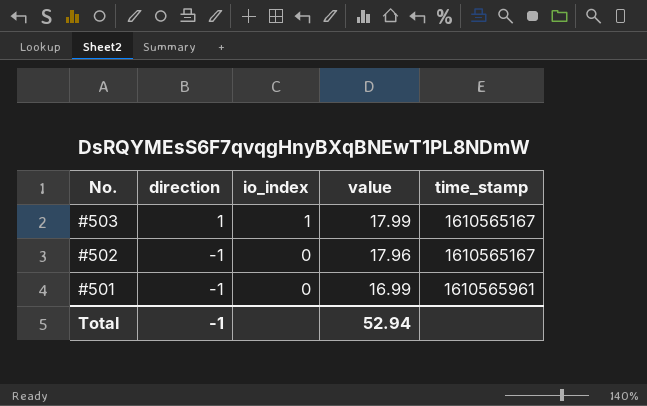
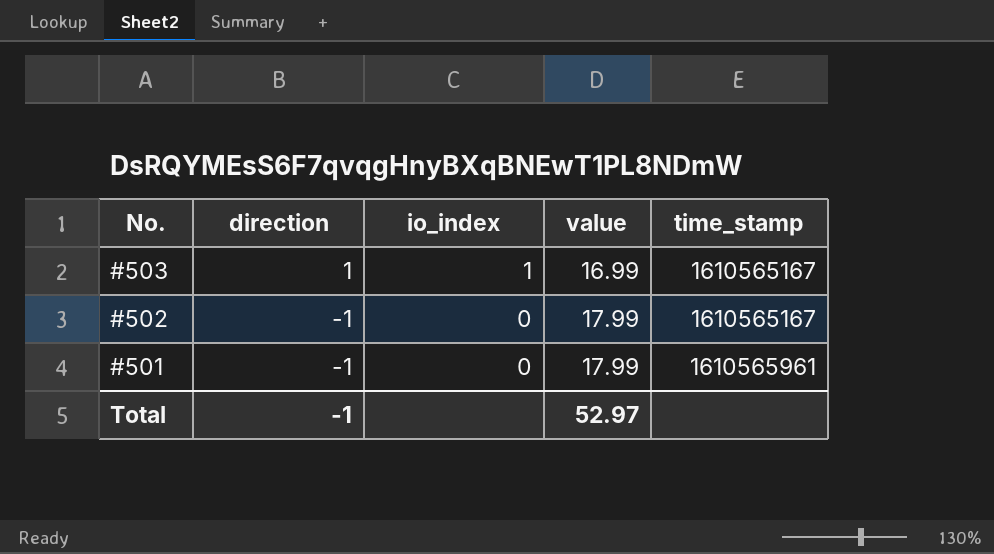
#503 | value: 17.99 -> 16.99
#502 | value: 17.96 -> 17.99
#501 | value: 16.99 -> 17.99
Total | value: 52.94 -> 52.97

